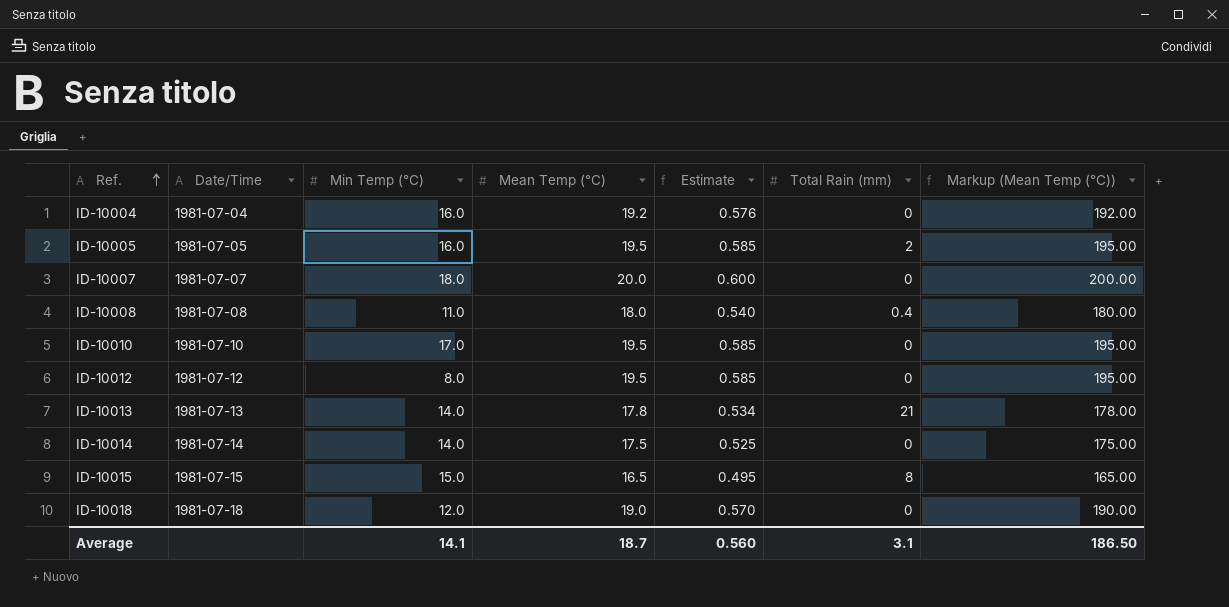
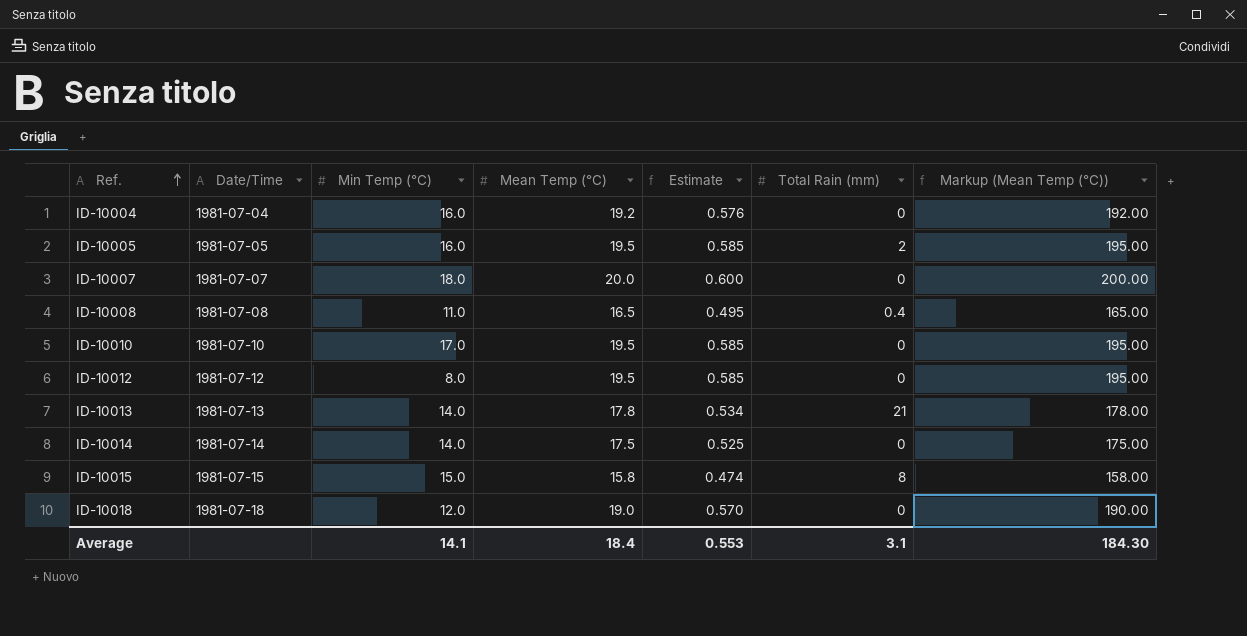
ID-10008 | Mean Temp (°C): 18.0 -> 16.5
ID-10008 | Estimate: 0.540 -> 0.495
ID-10008 | Markup (Mean Temp (°C)): 180.00 -> 165.00
ID-10015 | Mean Temp (°C): 16.5 -> 15.8
ID-10015 | Estimate: 0.495 -> 0.474
ID-10015 | Markup (Mean Temp (°C)): 165.00 -> 158.00
Average | Mean Temp (°C): 18.7 -> 18.4
Average | Estimate: 0.560 -> 0.553
Average | Markup (Mean Temp (°C)): 186.50 -> 184.30

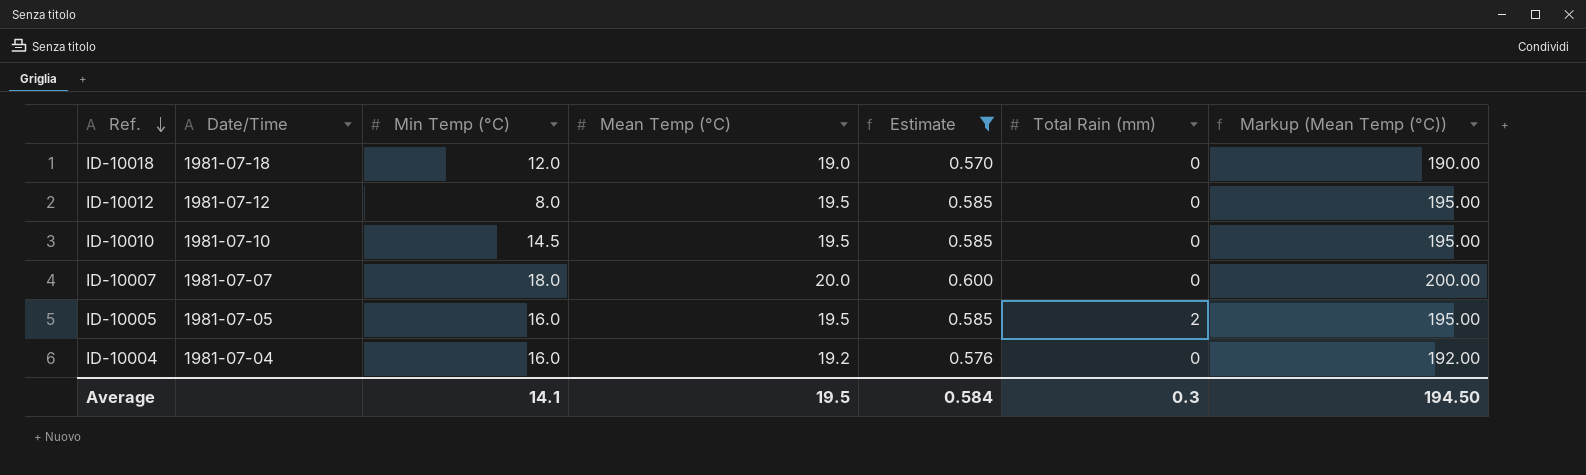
filter: none -> Estimate >= 0.570
row order: Ref. ascending -> Ref. descending
ID-10010 | Min Temp (°C): 17.0 -> 14.5
Average | Mean Temp (°C): 18.4 -> 19.5
Average | Estimate: 0.553 -> 0.584
Average | Total Rain (mm): 3.1 -> 0.3
Average | Markup (Mean Temp (°C)): 184.30 -> 194.50

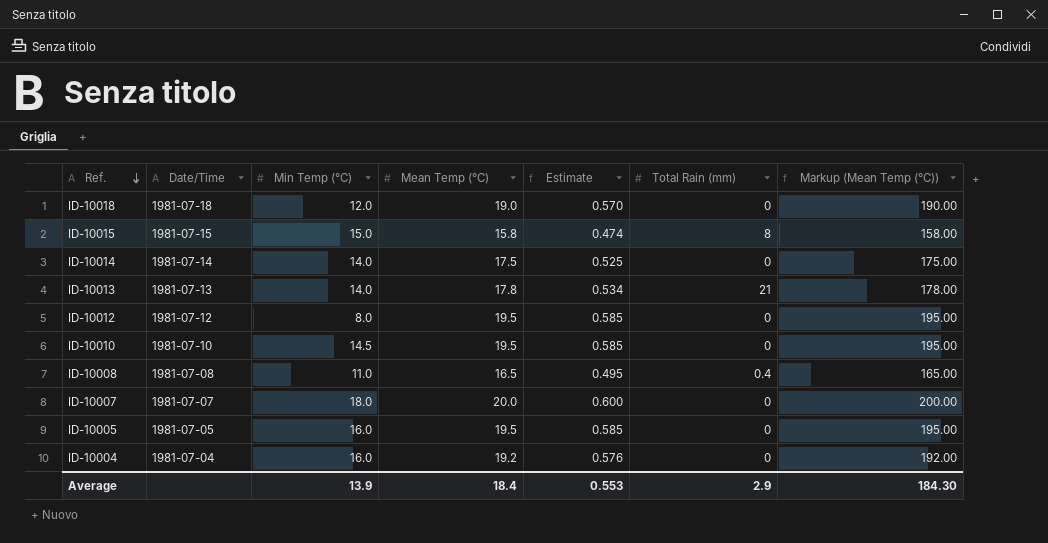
filter: Estimate >= 0.570 -> none
ID-10005 | Total Rain (mm): 2 -> 0
Average | Min Temp (°C): 14.1 -> 13.9
Average | Mean Temp (°C): 19.5 -> 18.4
Average | Estimate: 0.584 -> 0.553
Average | Total Rain (mm): 0.3 -> 2.9
Average | Markup (Mean Temp (°C)): 194.50 -> 184.30

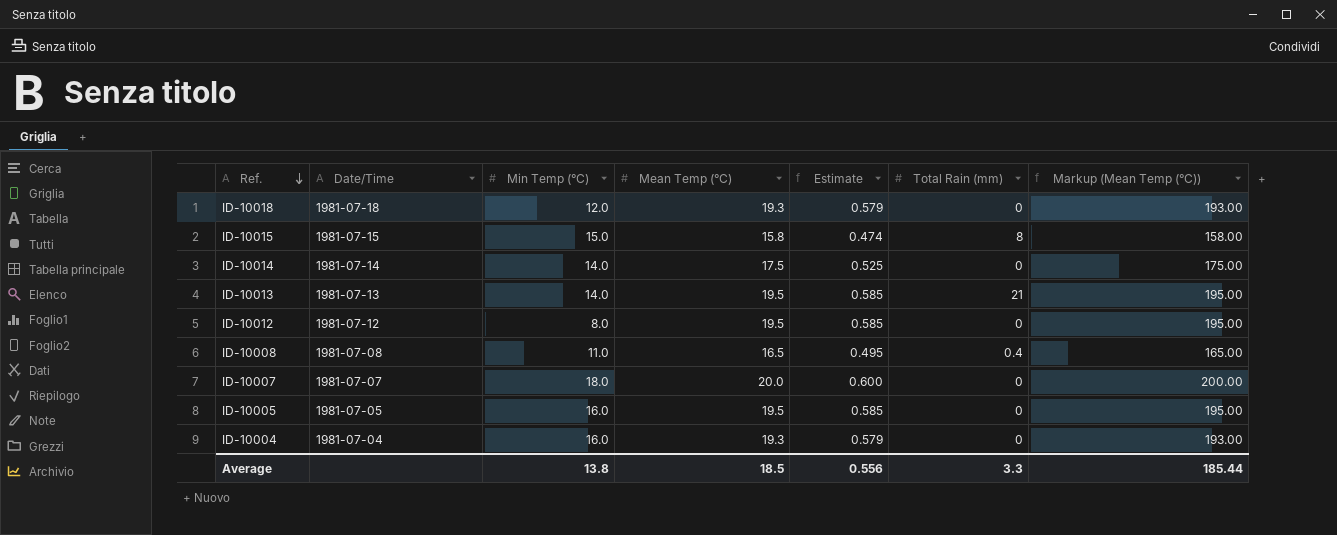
row ID-10010: 1981-07-10 | 14.5 | 19.5 | 0.585 | 0 | 195.00 -> none
ID-10018 | Mean Temp (°C): 19.0 -> 19.3
ID-10018 | Estimate: 0.570 -> 0.579
ID-10018 | Markup (Mean Temp (°C)): 190.00 -> 193.00
ID-10013 | Mean Temp (°C): 17.8 -> 19.5
ID-10013 | Estimate: 0.534 -> 0.585
ID-10013 | Markup (Mean Temp (°C)): 178.00 -> 195.00
ID-10004 | Mean Temp (°C): 19.2 -> 19.3
ID-10004 | Estimate: 0.576 -> 0.579
ID-10004 | Markup (Mean Temp (°C)): 192.00 -> 193.00
Average | Min Temp (°C): 13.9 -> 13.8
Average | Mean Temp (°C): 18.4 -> 18.5
Average | Estimate: 0.553 -> 0.556
Average | Total Rain (mm): 2.9 -> 3.3
Average | Markup (Mean Temp (°C)): 184.30 -> 185.44

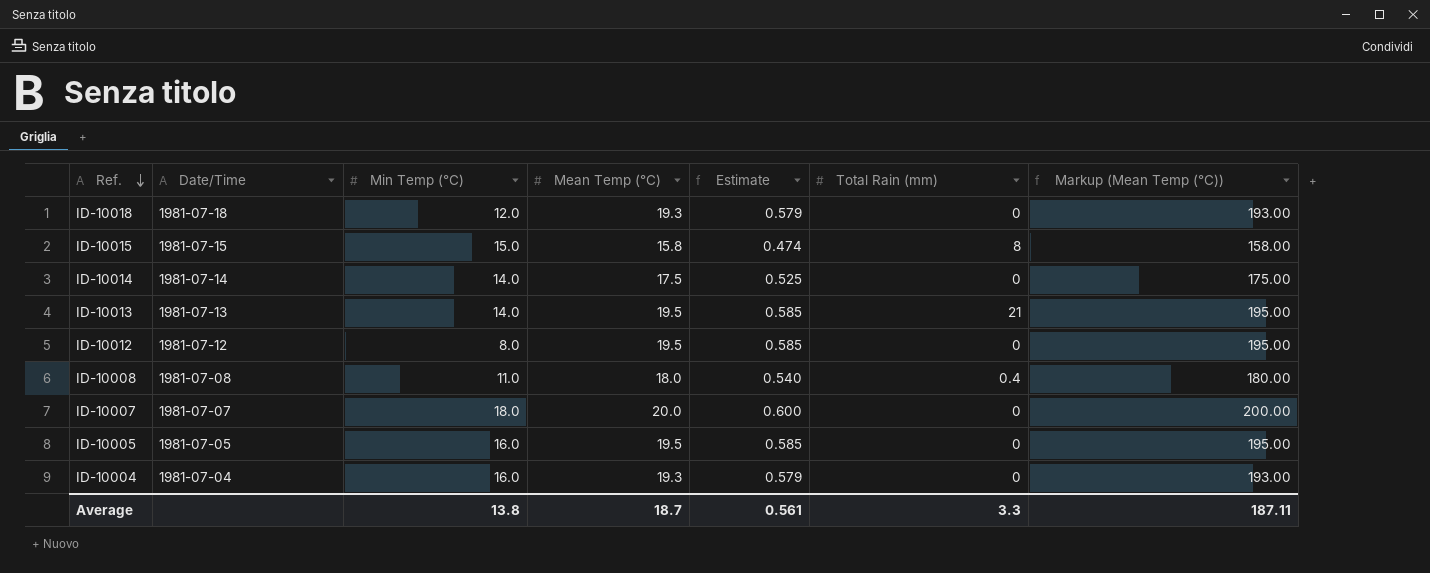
ID-10008 | Mean Temp (°C): 16.5 -> 18.0
ID-10008 | Estimate: 0.495 -> 0.540
ID-10008 | Markup (Mean Temp (°C)): 165.00 -> 180.00
Average | Mean Temp (°C): 18.5 -> 18.7
Average | Estimate: 0.556 -> 0.561
Average | Markup (Mean Temp (°C)): 185.44 -> 187.11

